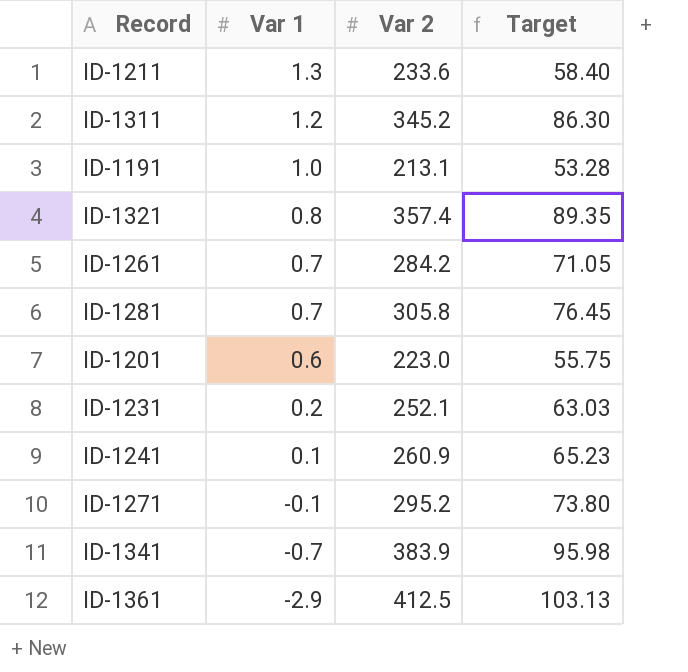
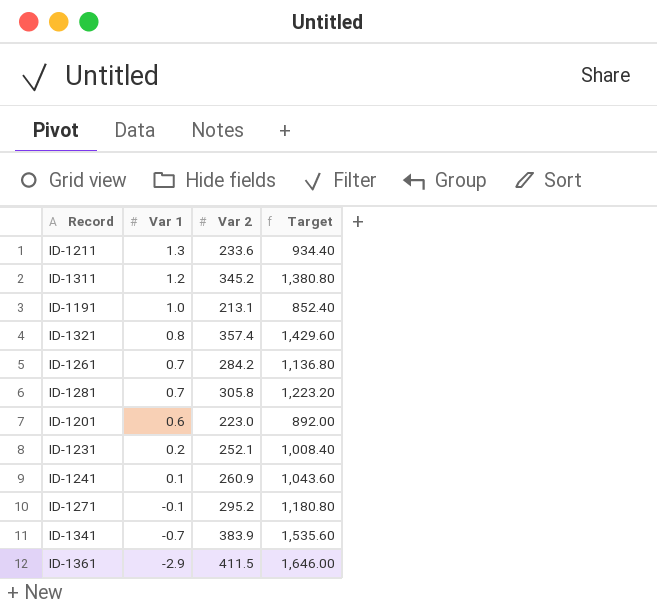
column Target | formula: [Var 2] * 0.25 -> [Var 2] * 4
ID-1361 | Var 2: 412.5 -> 411.5

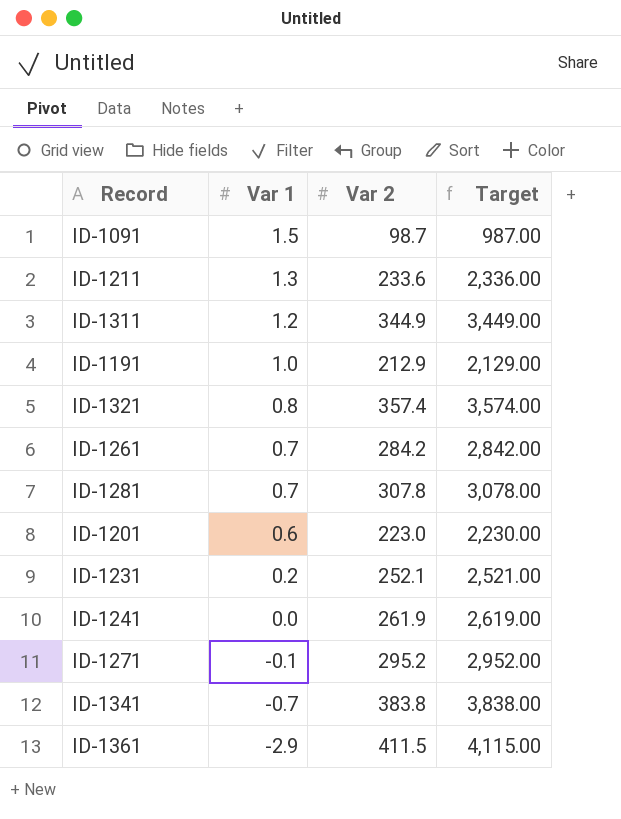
column Target | formula: [Var 2] * 4 -> [Var 2] * 10
row ID-1091: none -> 1.5 | 98.7 | 987.00
ID-1311 | Var 2: 345.2 -> 344.9
ID-1191 | Var 2: 213.1 -> 212.9
ID-1281 | Var 2: 305.8 -> 307.8
ID-1241 | Var 1: 0.1 -> 0.0
ID-1241 | Var 2: 260.9 -> 261.9
ID-1341 | Var 2: 383.9 -> 383.8

